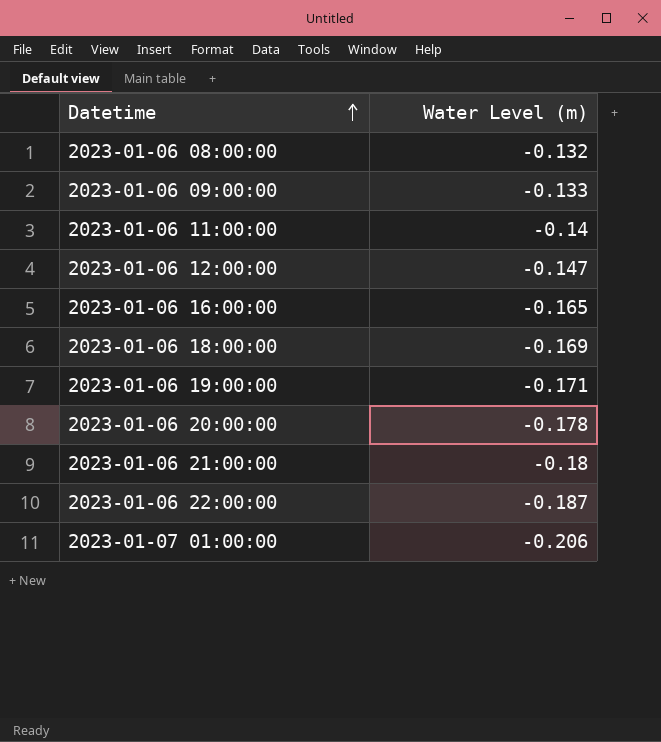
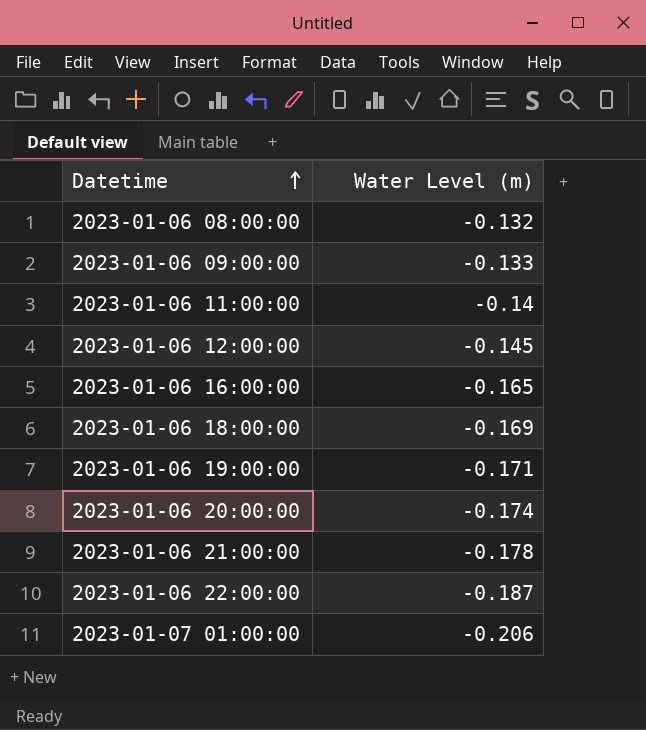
2023-01-06 12:00:00 | Water Level (m): -0.147 -> -0.145
2023-01-06 20:00:00 | Water Level (m): -0.178 -> -0.174
2023-01-06 21:00:00 | Water Level (m): -0.18 -> -0.178

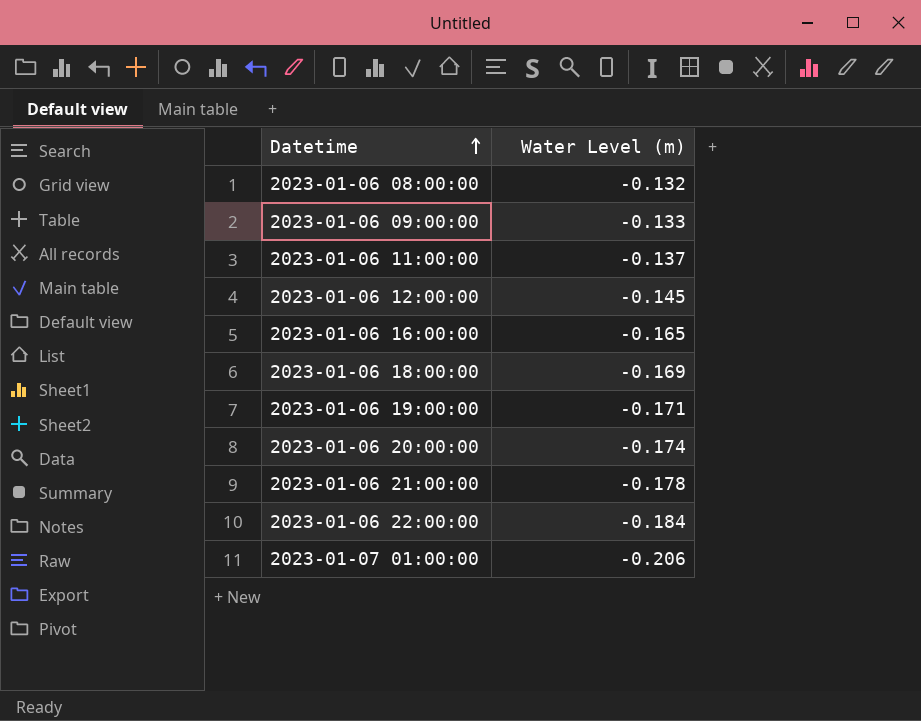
2023-01-06 11:00:00 | Water Level (m): -0.14 -> -0.137
2023-01-06 22:00:00 | Water Level (m): -0.187 -> -0.184

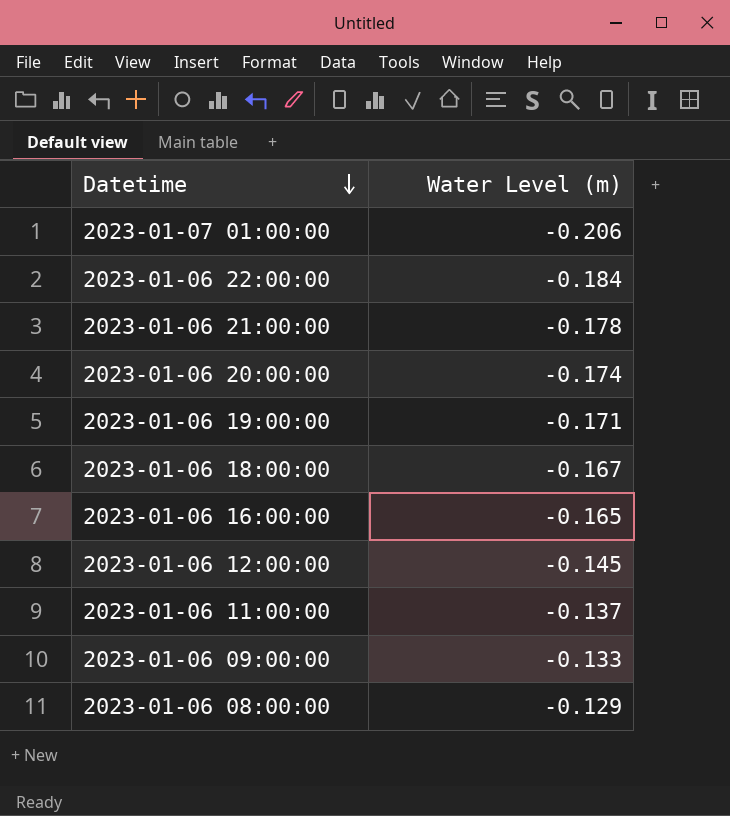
row order: Datetime ascending -> Datetime descending
2023-01-06 18:00:00 | Water Level (m): -0.169 -> -0.167
2023-01-06 08:00:00 | Water Level (m): -0.132 -> -0.129

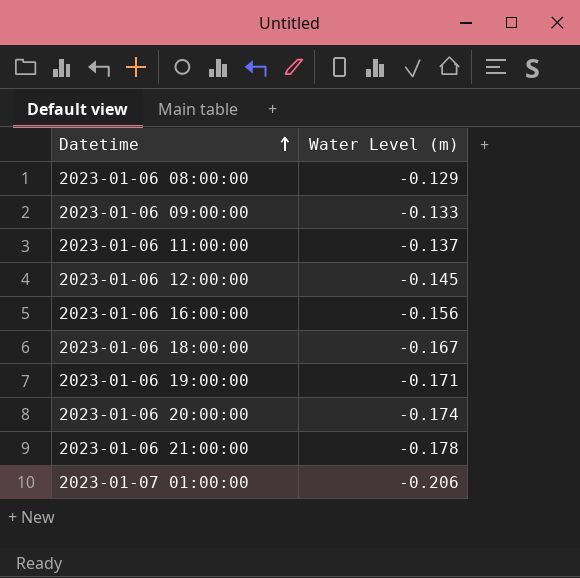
row order: Datetime descending -> Datetime ascending
row 2023-01-06 22:00:00: -0.184 -> none
2023-01-06 16:00:00 | Water Level (m): -0.165 -> -0.156

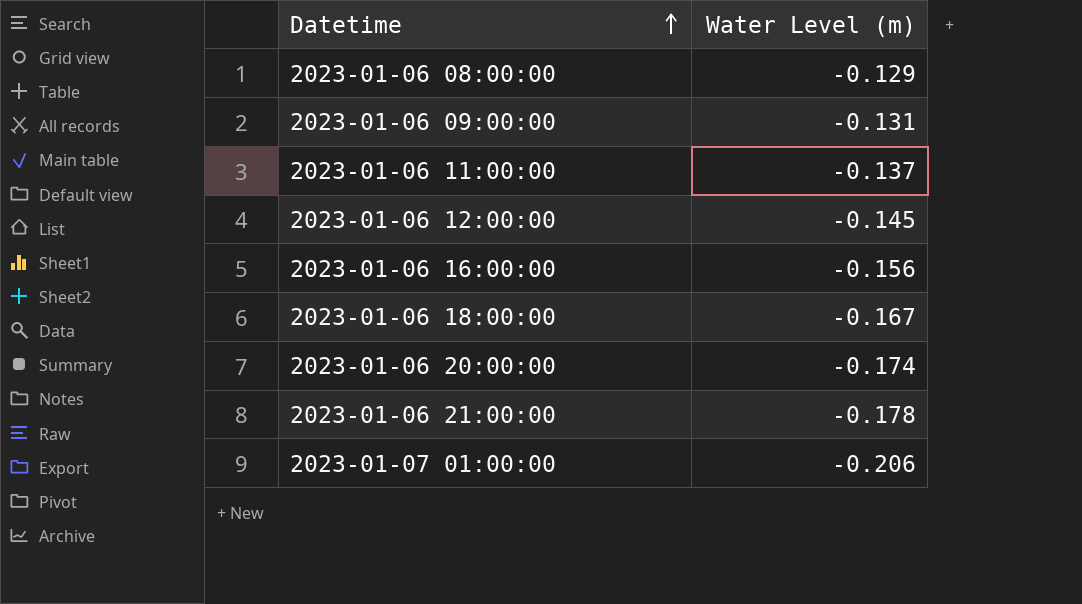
row 2023-01-06 19:00:00: -0.171 -> none
2023-01-06 09:00:00 | Water Level (m): -0.133 -> -0.131

